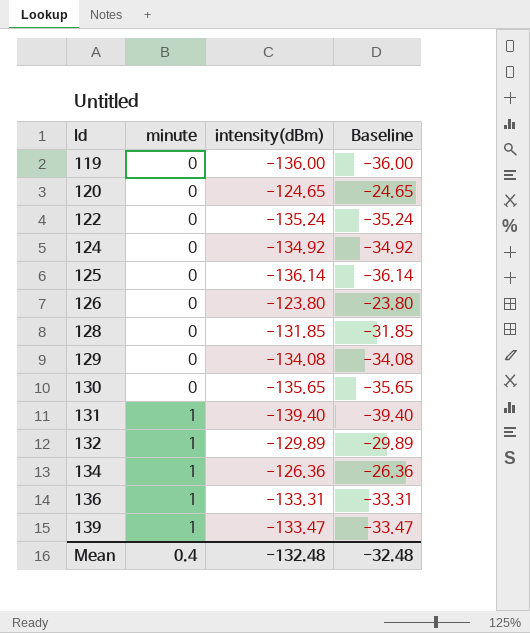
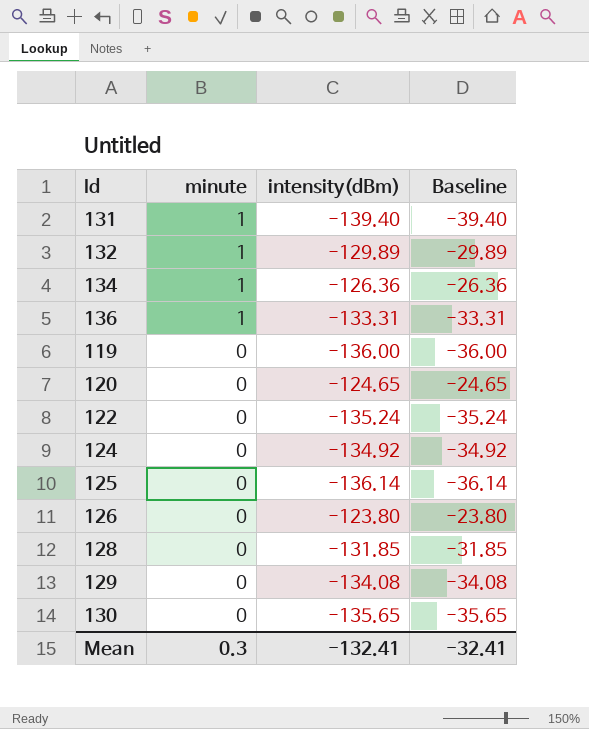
row order: Id ascending -> minute descending
row 139: 1 | -133.47 | -33.47 -> none
Mean | minute: 0.4 -> 0.3
Mean | intensity(dBm): -132.48 -> -132.41
Mean | Baseline: -32.48 -> -32.41

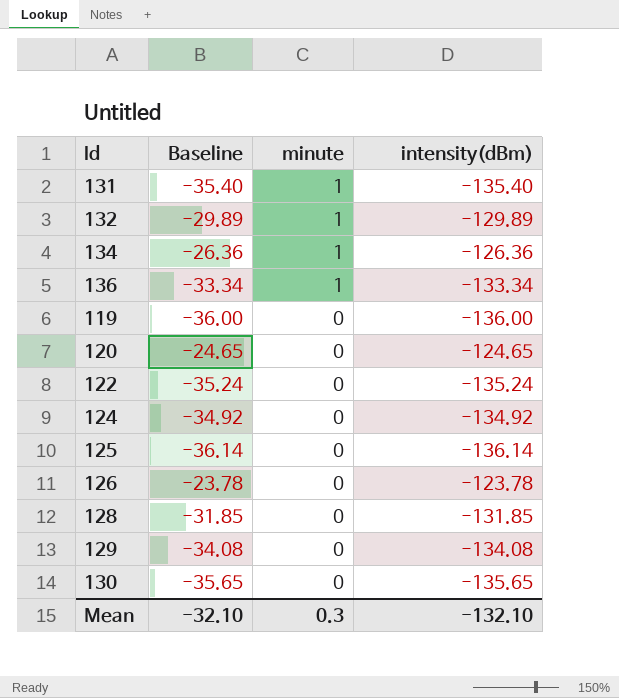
column Baseline | position: 4 -> 2
131 | Baseline: -39.40 -> -35.40
131 | intensity(dBm): -139.40 -> -135.40
136 | Baseline: -33.31 -> -33.34
136 | intensity(dBm): -133.31 -> -133.34
126 | Baseline: -23.80 -> -23.78
126 | intensity(dBm): -123.80 -> -123.78
Mean | Baseline: -32.41 -> -32.10
Mean | intensity(dBm): -132.41 -> -132.10

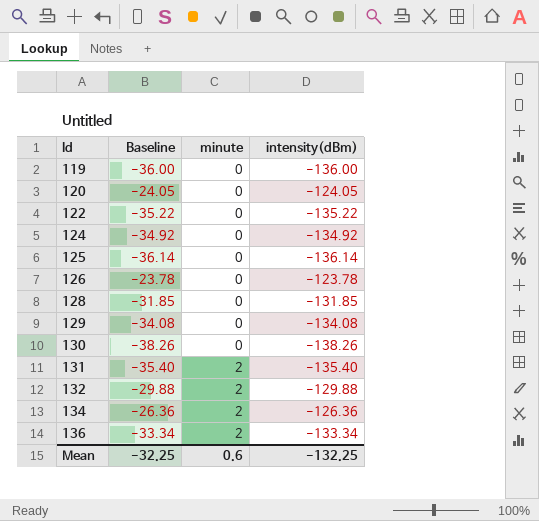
row order: minute descending -> Id ascending
120 | Baseline: -24.65 -> -24.05
120 | intensity(dBm): -124.65 -> -124.05
122 | Baseline: -35.24 -> -35.22
122 | intensity(dBm): -135.24 -> -135.22
130 | Baseline: -35.65 -> -38.26
130 | intensity(dBm): -135.65 -> -138.26
131 | minute: 1 -> 2
132 | Baseline: -29.89 -> -29.88
132 | minute: 1 -> 2
132 | intensity(dBm): -129.89 -> -129.88
134 | minute: 1 -> 2
136 | minute: 1 -> 2
Mean | Baseline: -32.10 -> -32.25
Mean | minute: 0.3 -> 0.6
Mean | intensity(dBm): -132.10 -> -132.25

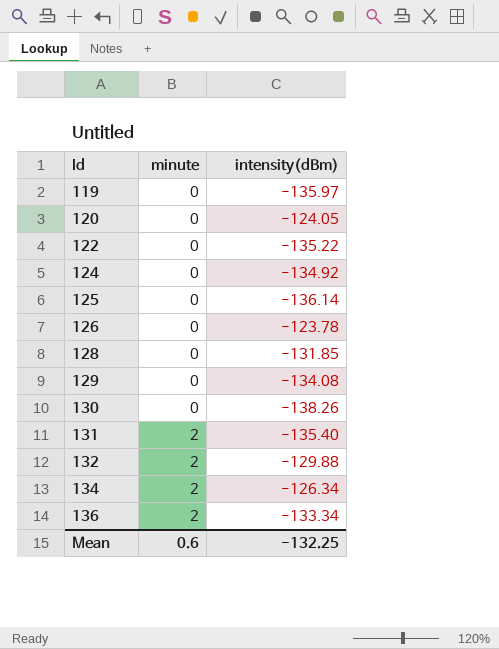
column Baseline | formula: [intensity(dBm)] + 100 -> none
119 | intensity(dBm): -136.00 -> -135.97
134 | intensity(dBm): -126.36 -> -126.34

